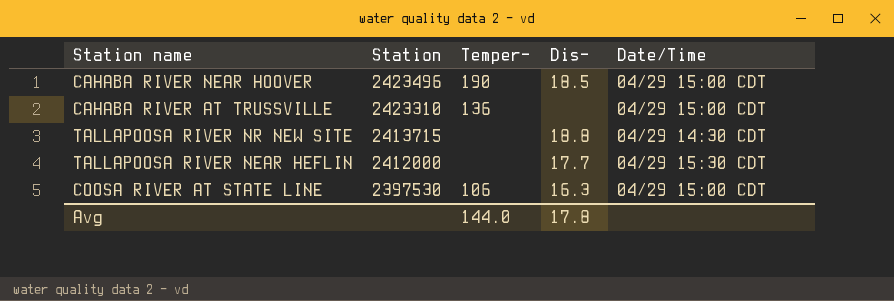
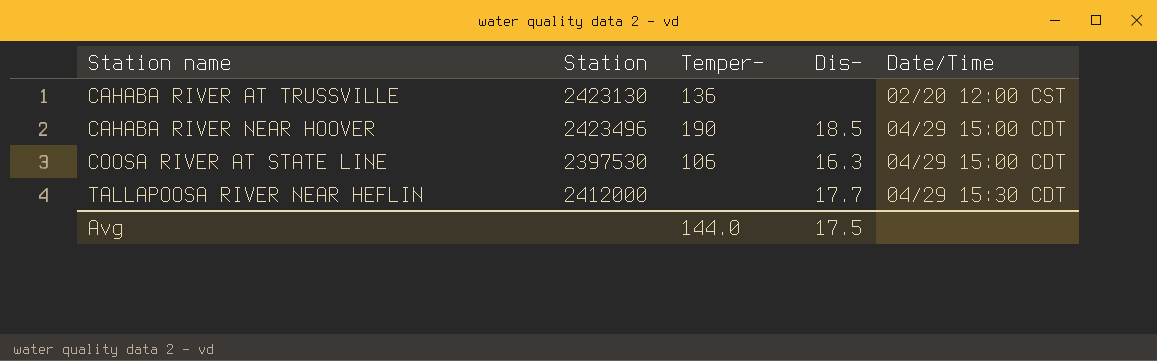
row order: Station descending -> Station name ascending
row TALLAPOOSA RIVER NR NEW SITE: 2413715 | none | 18.8 | 04/29 14:30 CDT -> none
CAHABA RIVER AT TRUSSVILLE | Station: 2423310 -> 2423130
CAHABA RIVER AT TRUSSVILLE | Date/Time: 04/29 15:00 CDT -> 02/20 12:00 CST
Avg | Dis-: 17.8 -> 17.5

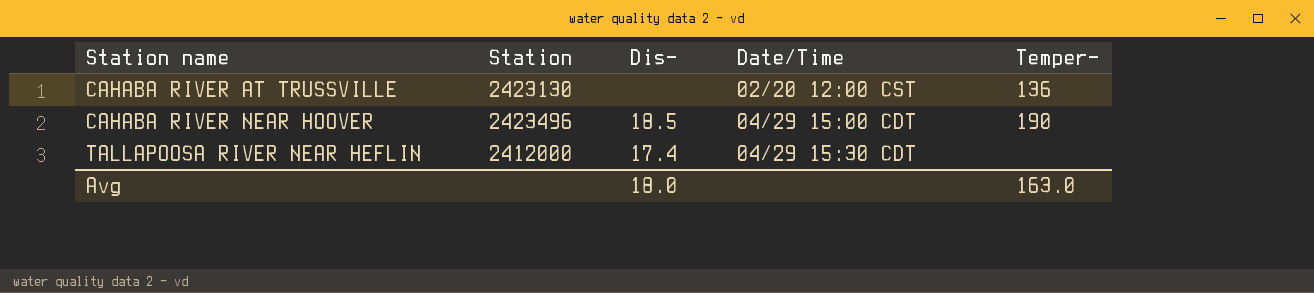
column Temper- | position: 3 -> 5
row COOSA RIVER AT STATE LINE: 2397530 | 106 | 16.3 | 04/29 15:00 CDT -> none
TALLAPOOSA RIVER NEAR HEFLIN | Dis-: 17.7 -> 17.4
Avg | Dis-: 17.5 -> 18.0
Avg | Temper-: 144.0 -> 163.0

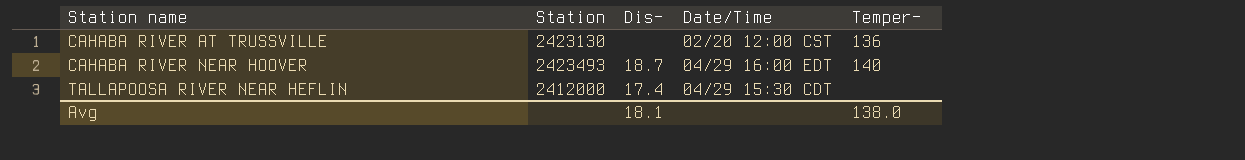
CAHABA RIVER NEAR HOOVER | Station: 2423496 -> 2423493
CAHABA RIVER NEAR HOOVER | Dis-: 18.5 -> 18.7
CAHABA RIVER NEAR HOOVER | Date/Time: 04/29 15:00 CDT -> 04/29 16:00 EDT
CAHABA RIVER NEAR HOOVER | Temper-: 190 -> 140
Avg | Dis-: 18.0 -> 18.1
Avg | Temper-: 163.0 -> 138.0

